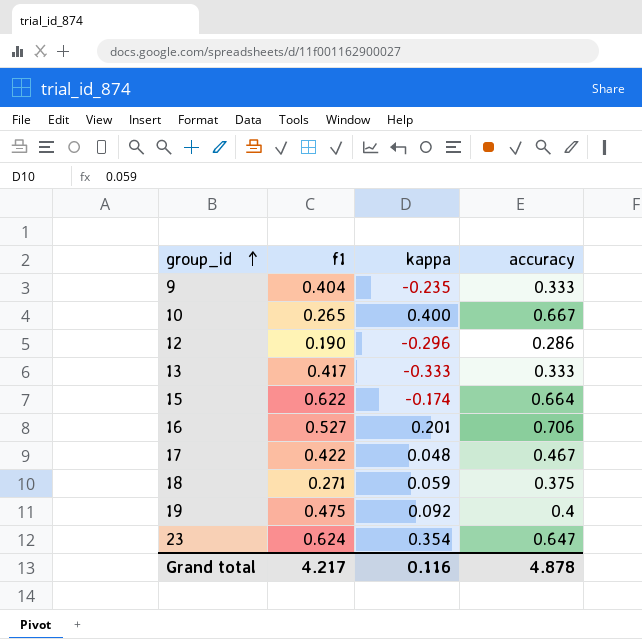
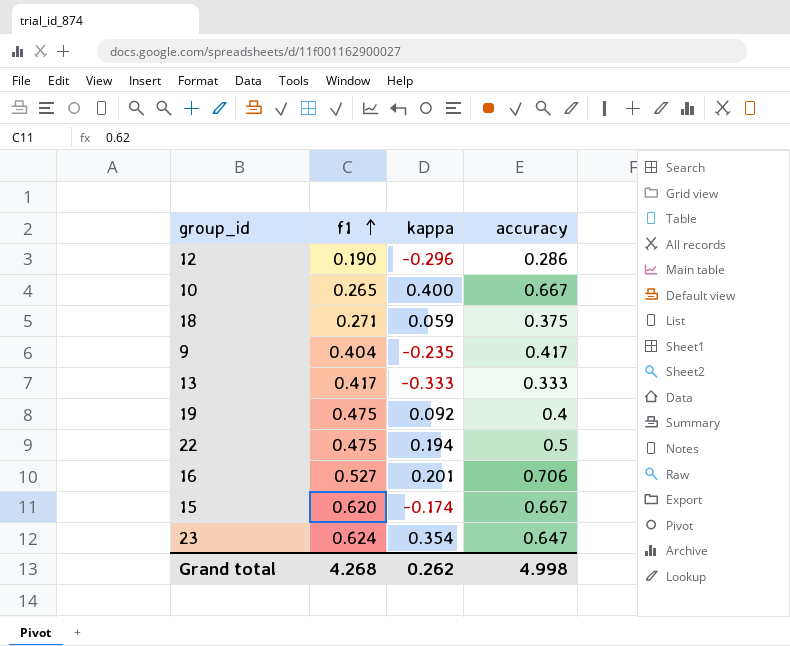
row order: group_id ascending -> f1 ascending
row 17: 0.422 | 0.048 | 0.467 -> none
9 | accuracy: 0.333 -> 0.417
row 22: none -> 0.475 | 0.194 | 0.5
15 | f1: 0.622 -> 0.620
15 | accuracy: 0.664 -> 0.667
Grand total | f1: 4.217 -> 4.268
Grand total | kappa: 0.116 -> 0.262
Grand total | accuracy: 4.878 -> 4.998

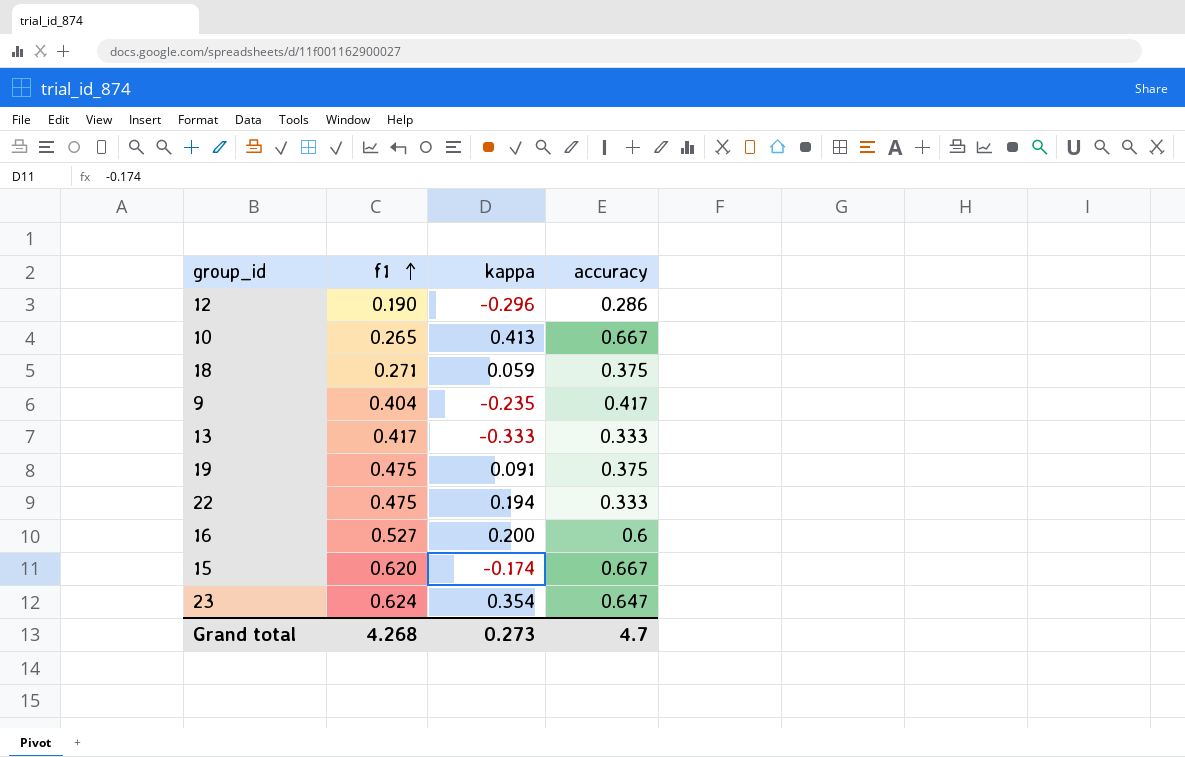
10 | kappa: 0.400 -> 0.413
19 | kappa: 0.092 -> 0.091
19 | accuracy: 0.4 -> 0.375
22 | accuracy: 0.5 -> 0.333
16 | kappa: 0.201 -> 0.200
16 | accuracy: 0.706 -> 0.6
Grand total | kappa: 0.262 -> 0.273
Grand total | accuracy: 4.998 -> 4.7

